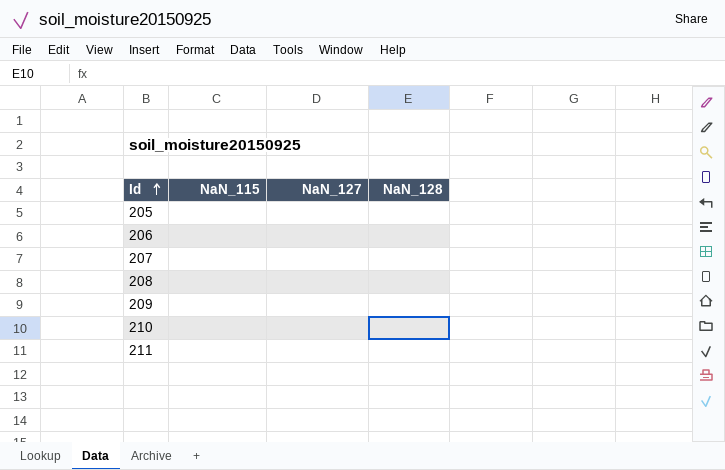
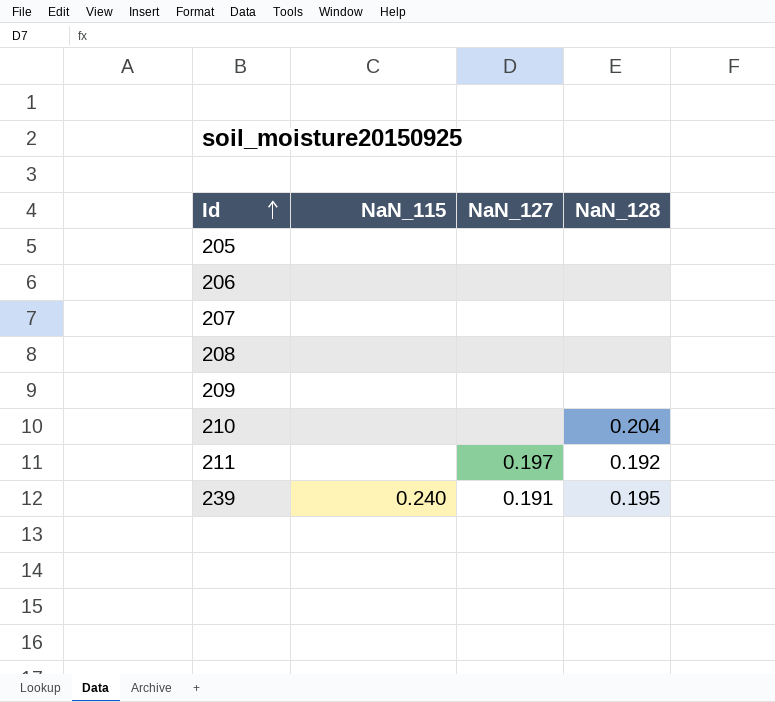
210 | NaN_128: none -> 0.204
211 | NaN_127: none -> 0.197
211 | NaN_128: none -> 0.192
row 239: none -> 0.240 | 0.191 | 0.195

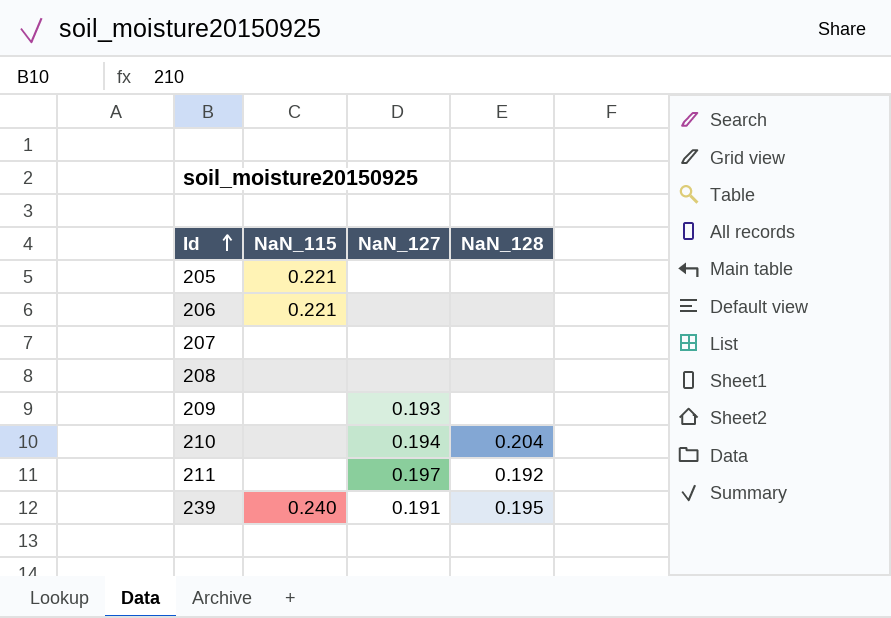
205 | NaN_115: none -> 0.221
206 | NaN_115: none -> 0.221
209 | NaN_127: none -> 0.193
210 | NaN_127: none -> 0.194

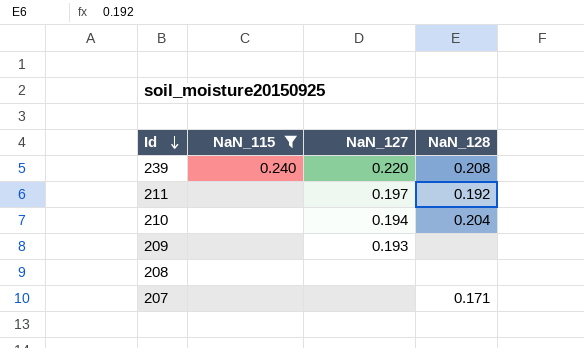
filter: none -> NaN_115 != 0.221
row order: Id ascending -> Id descending
239 | NaN_127: 0.191 -> 0.220
239 | NaN_128: 0.195 -> 0.208
207 | NaN_128: none -> 0.171

